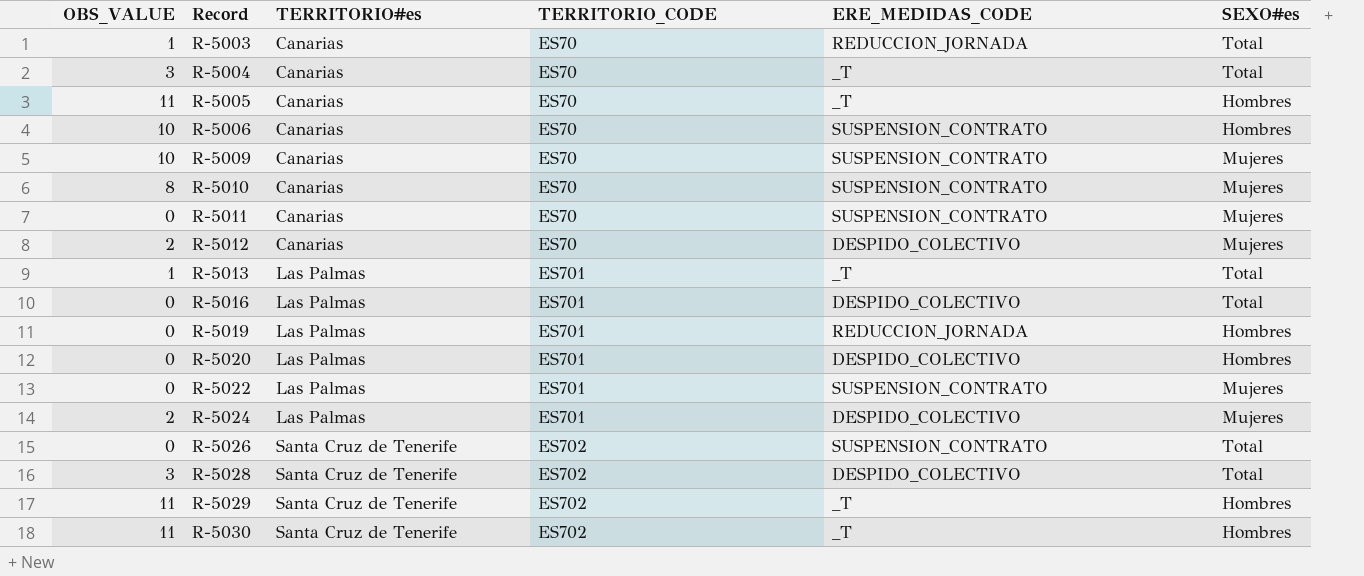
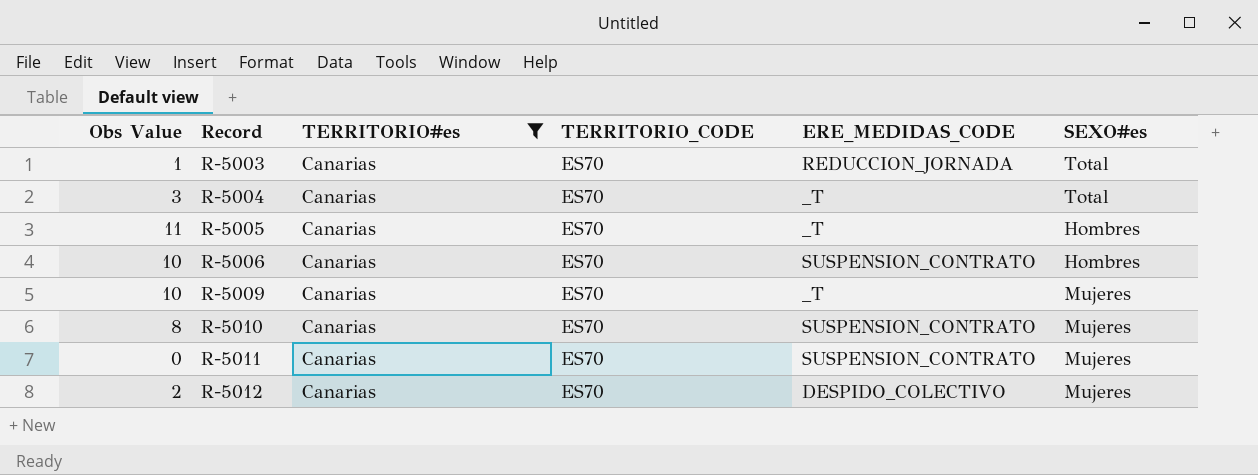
filter: none -> TERRITORIO#es = Canarias
column name: OBS_VALUE -> Obs Value
R-5009 | ERE_MEDIDAS_CODE: SUSPENSION_CONTRATO -> _T

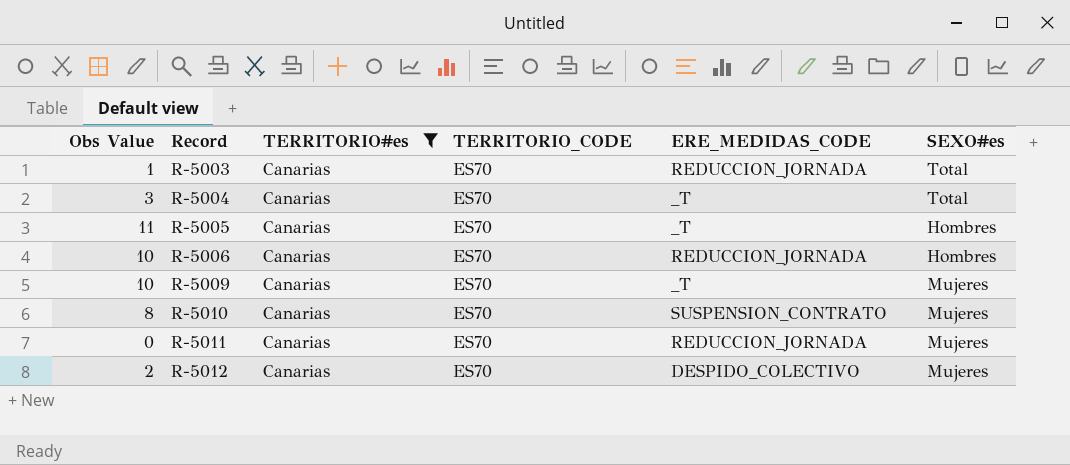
R-5006 | ERE_MEDIDAS_CODE: SUSPENSION_CONTRATO -> REDUCCION_JORNADA
R-5011 | ERE_MEDIDAS_CODE: SUSPENSION_CONTRATO -> REDUCCION_JORNADA

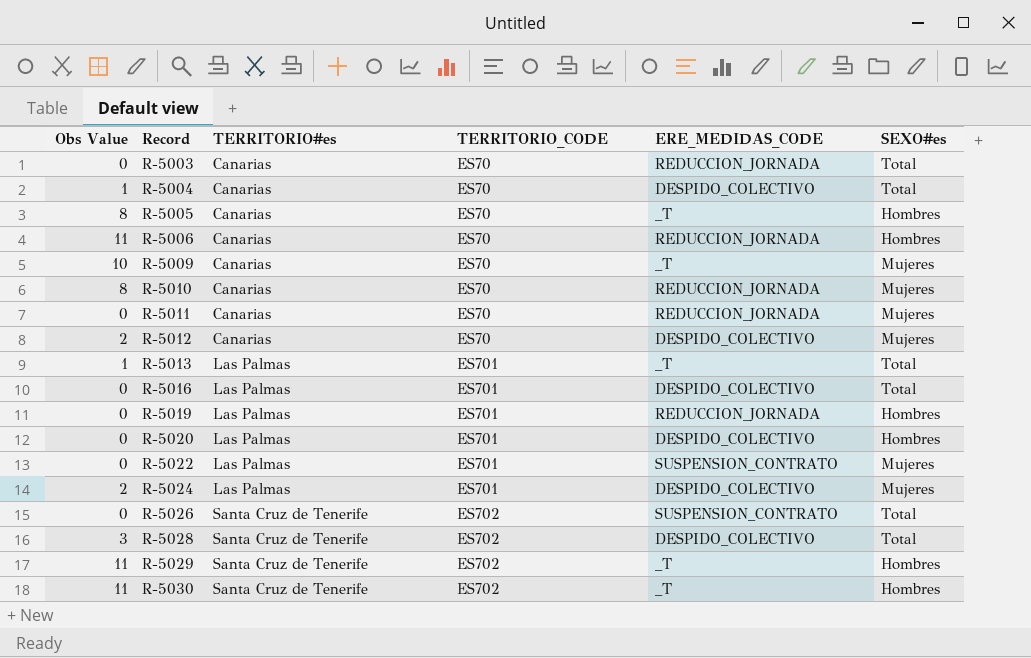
filter: TERRITORIO#es = Canarias -> none
R-5003 | Obs Value: 1 -> 0
R-5004 | Obs Value: 3 -> 1
R-5004 | ERE_MEDIDAS_CODE: _T -> DESPIDO_COLECTIVO
R-5005 | Obs Value: 11 -> 8
R-5006 | Obs Value: 10 -> 11
R-5010 | ERE_MEDIDAS_CODE: SUSPENSION_CONTRATO -> REDUCCION_JORNADA

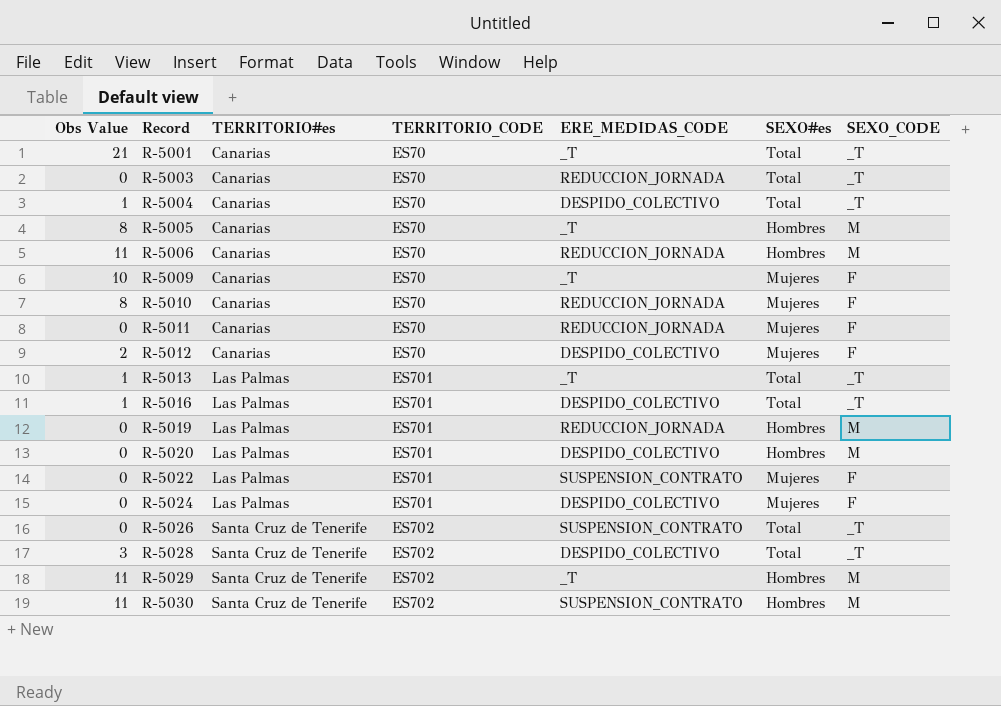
column SEXO_CODE | position: none -> 7
row R-5001: none -> 21 | Canarias | ES70 | _T | Total | _T
R-5016 | Obs Value: 0 -> 1
R-5024 | Obs Value: 2 -> 0
R-5030 | ERE_MEDIDAS_CODE: _T -> SUSPENSION_CONTRATO

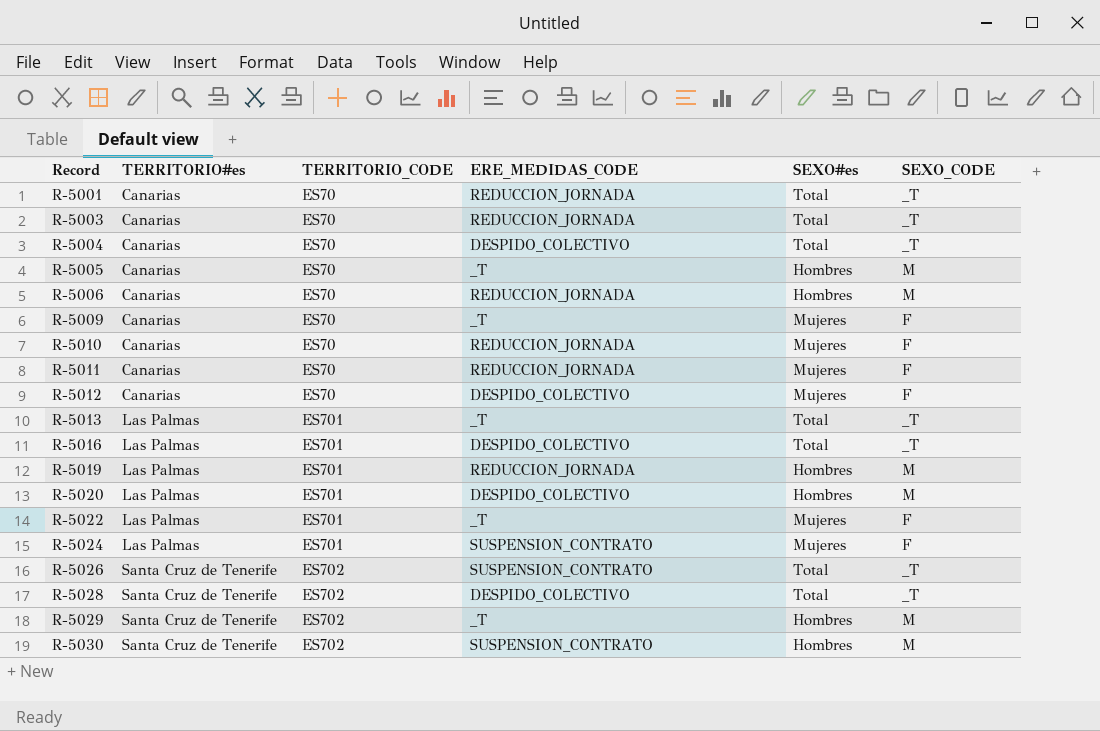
column Obs Value | position: 1 -> none
R-5001 | ERE_MEDIDAS_CODE: _T -> REDUCCION_JORNADA
R-5022 | ERE_MEDIDAS_CODE: SUSPENSION_CONTRATO -> _T
R-5024 | ERE_MEDIDAS_CODE: DESPIDO_COLECTIVO -> SUSPENSION_CONTRATO

